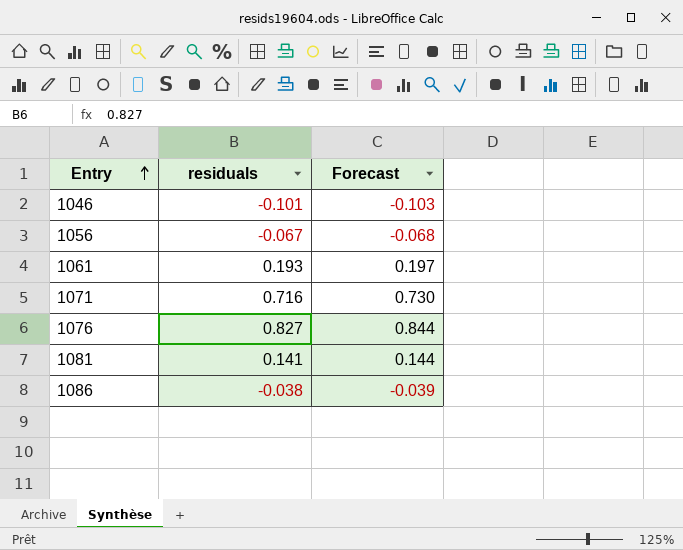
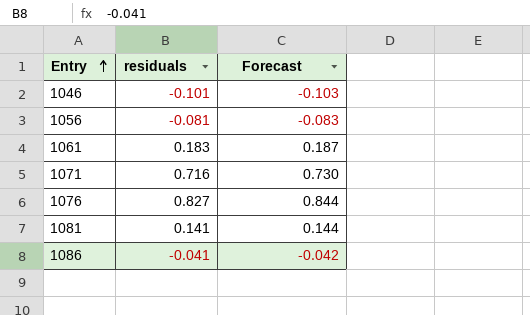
1056 | residuals: -0.067 -> -0.081
1056 | Forecast: -0.068 -> -0.083
1061 | residuals: 0.193 -> 0.183
1061 | Forecast: 0.197 -> 0.187
1086 | residuals: -0.038 -> -0.041
1086 | Forecast: -0.039 -> -0.042

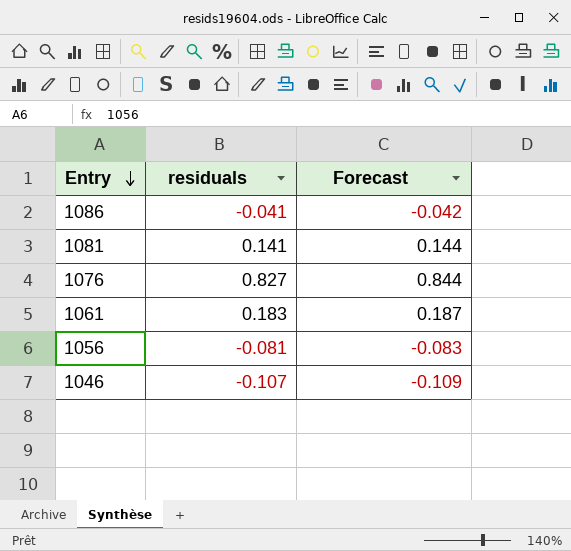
row order: Entry ascending -> Entry descending
row 1071: 0.716 | 0.730 -> none
1046 | residuals: -0.101 -> -0.107
1046 | Forecast: -0.103 -> -0.109

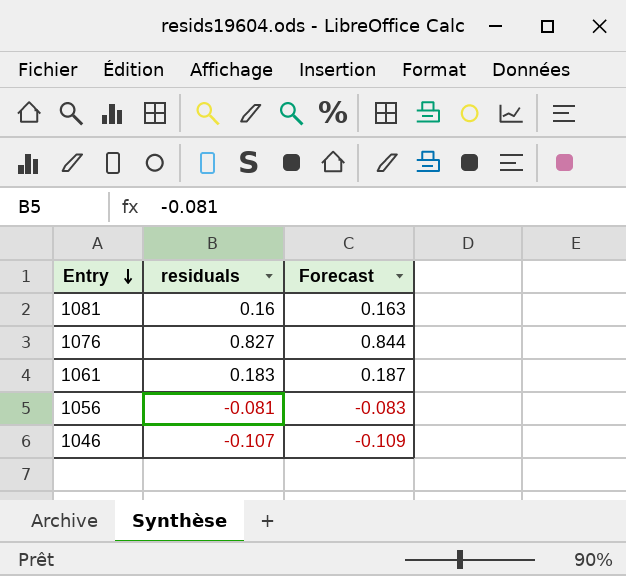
row 1086: -0.041 | -0.042 -> none
1081 | residuals: 0.141 -> 0.16
1081 | Forecast: 0.144 -> 0.163

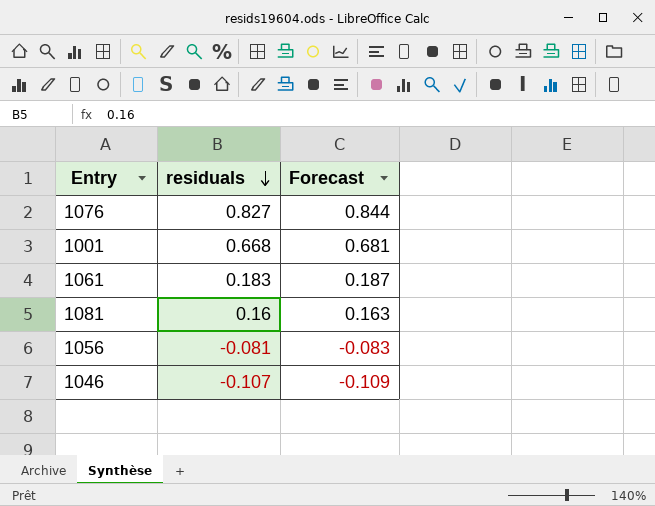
row order: Entry descending -> residuals descending
row 1001: none -> 0.668 | 0.681

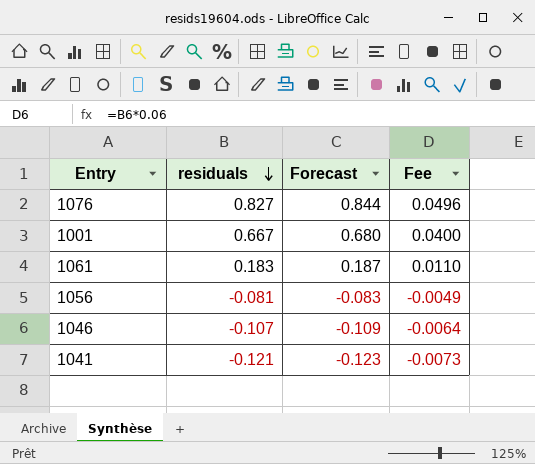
column Fee | formula: none -> [residuals] * 0.06
row 1081: 0.16 | 0.163 -> none
1001 | residuals: 0.668 -> 0.667
1001 | Forecast: 0.681 -> 0.680
row 1041: none -> -0.121 | -0.123 | -0.0073

